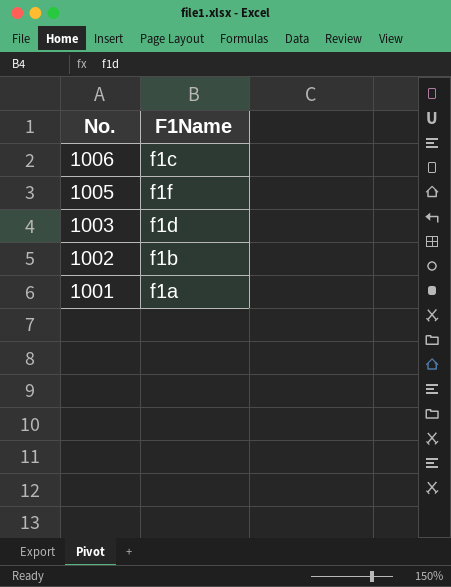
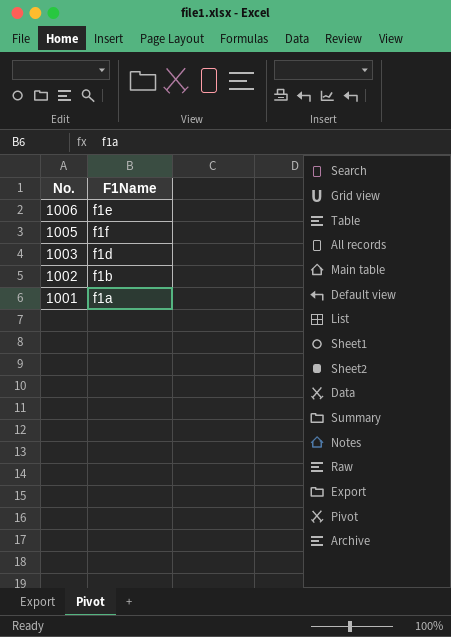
1006 | F1Name: f1c -> f1e

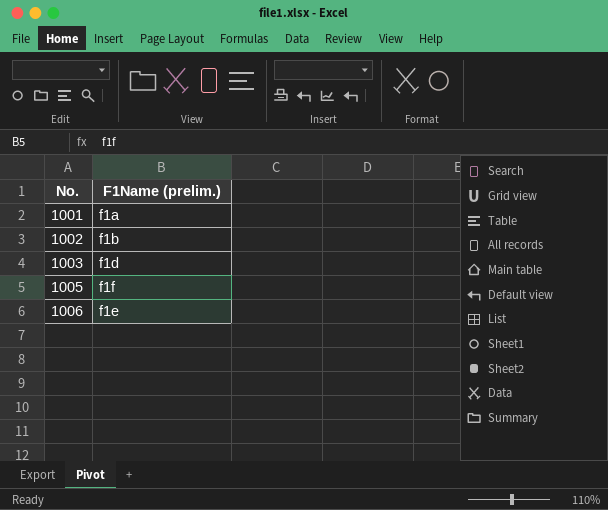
row order: No. descending -> No. ascending
column name: F1Name -> F1Name (prelim.)

